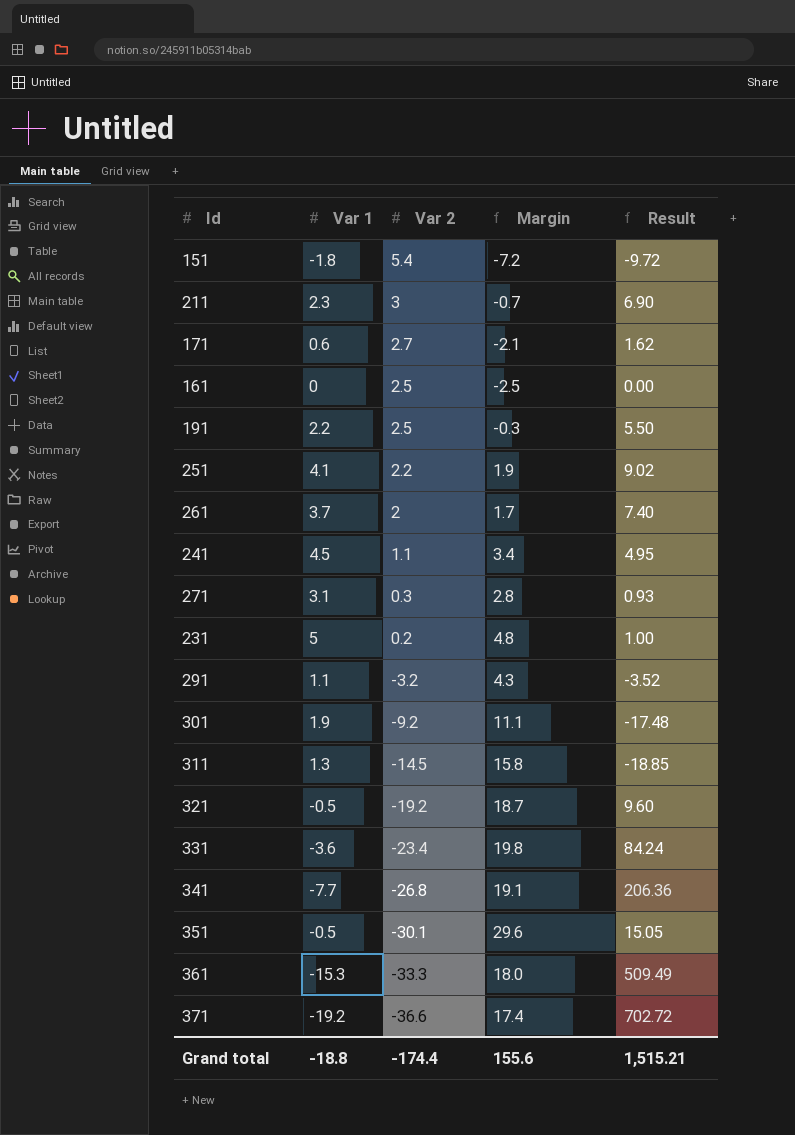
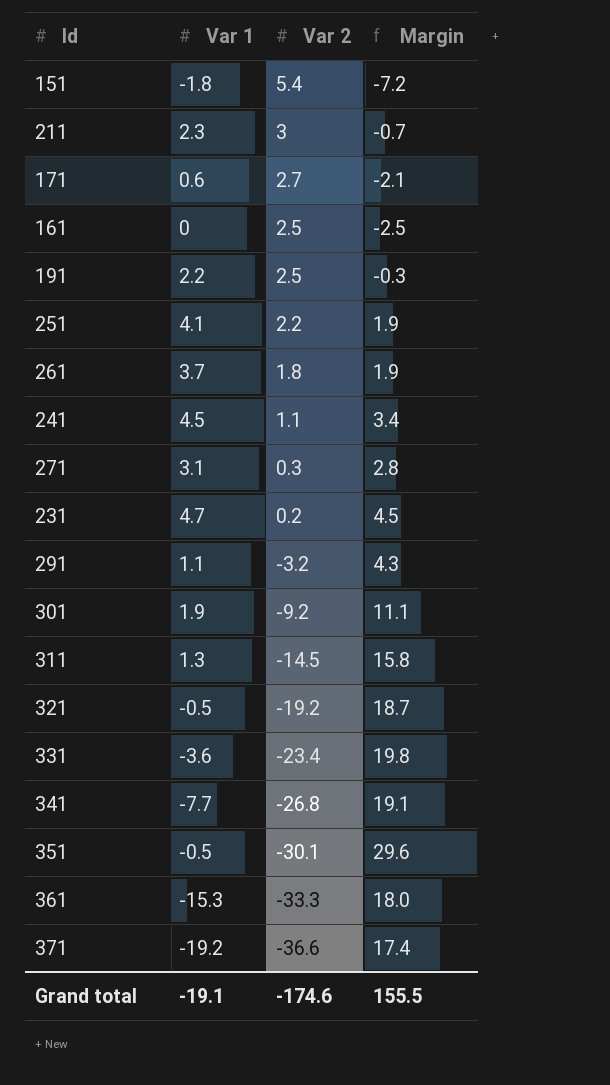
column Result | formula: [Var 1] * [Var 2] -> none
261 | Var 2: 2 -> 1.8
261 | Margin: 1.7 -> 1.9
231 | Var 1: 5 -> 4.7
231 | Margin: 4.8 -> 4.5
Grand total | Var 1: -18.8 -> -19.1
Grand total | Var 2: -174.4 -> -174.6
Grand total | Margin: 155.6 -> 155.5

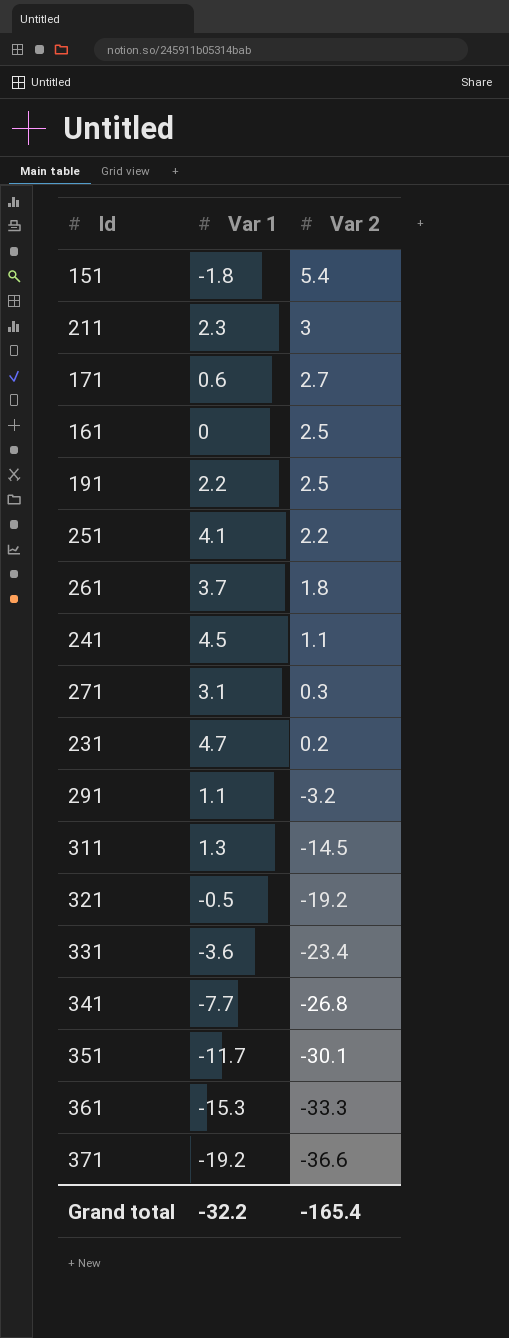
column Margin | formula: [Var 1] - [Var 2] -> none
row 301: 1.9 | -9.2 | 11.1 -> none
351 | Var 1: -0.5 -> -11.7
Grand total | Var 1: -19.1 -> -32.2
Grand total | Var 2: -174.6 -> -165.4

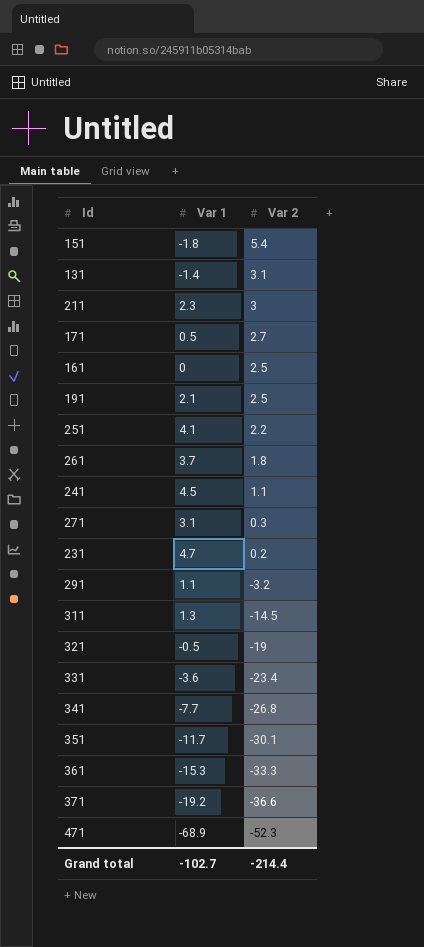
row 131: none -> -1.4 | 3.1
171 | Var 1: 0.6 -> 0.5
191 | Var 1: 2.2 -> 2.1
321 | Var 2: -19.2 -> -19
row 471: none -> -68.9 | -52.3
Grand total | Var 1: -32.2 -> -102.7
Grand total | Var 2: -165.4 -> -214.4

